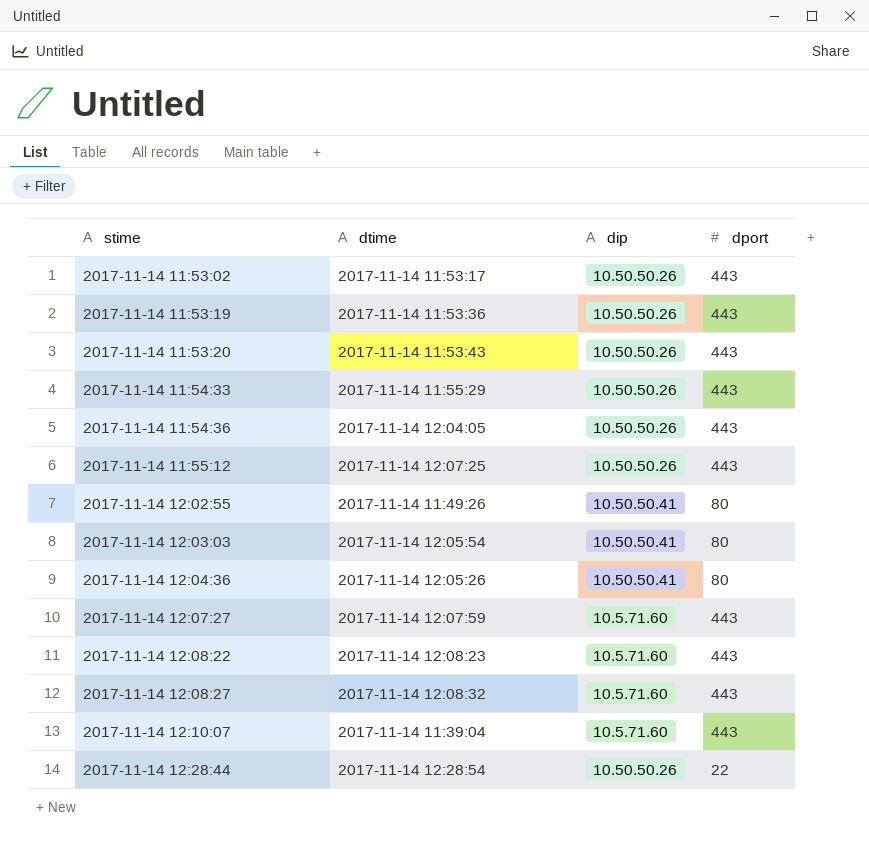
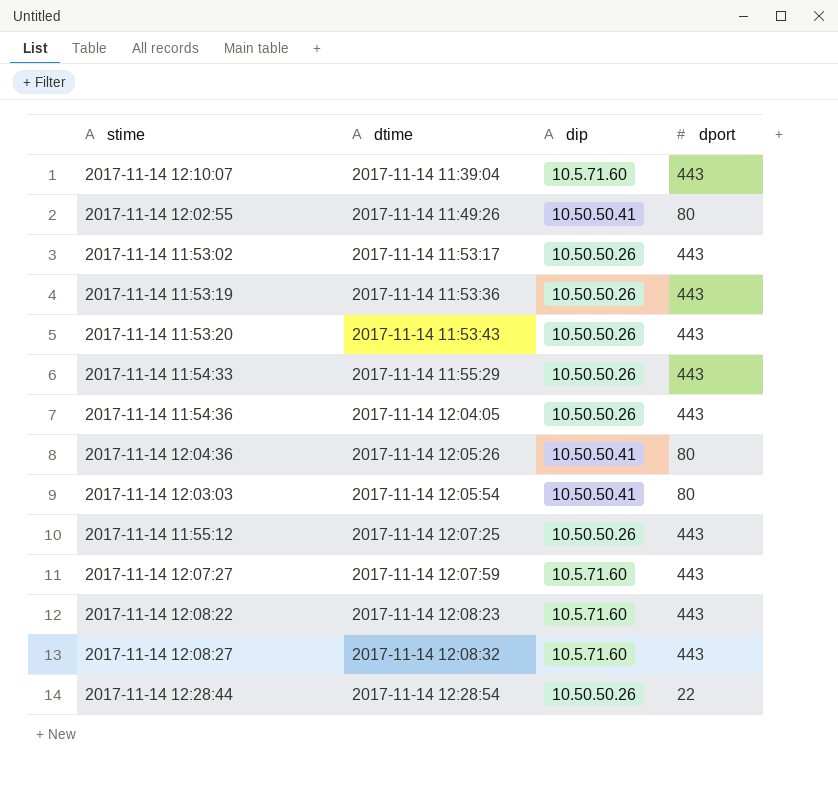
row order: stime ascending -> dtime ascending

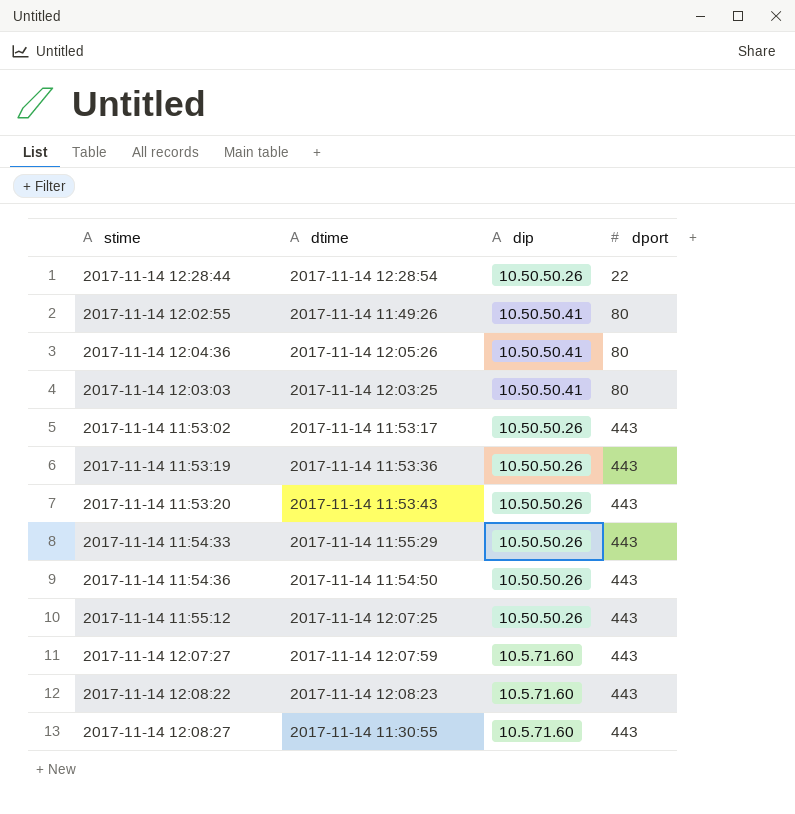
row order: dtime ascending -> dport ascending
row 2017-11-14 12:10:07: 2017-11-14 11:39:04 | 10.5.71.60 | 443 -> none
2017-11-14 12:03:03 | dtime: 2017-11-14 12:05:54 -> 2017-11-14 12:03:25
2017-11-14 11:54:36 | dtime: 2017-11-14 12:04:05 -> 2017-11-14 11:54:50
2017-11-14 12:08:27 | dtime: 2017-11-14 12:08:32 -> 2017-11-14 11:30:55

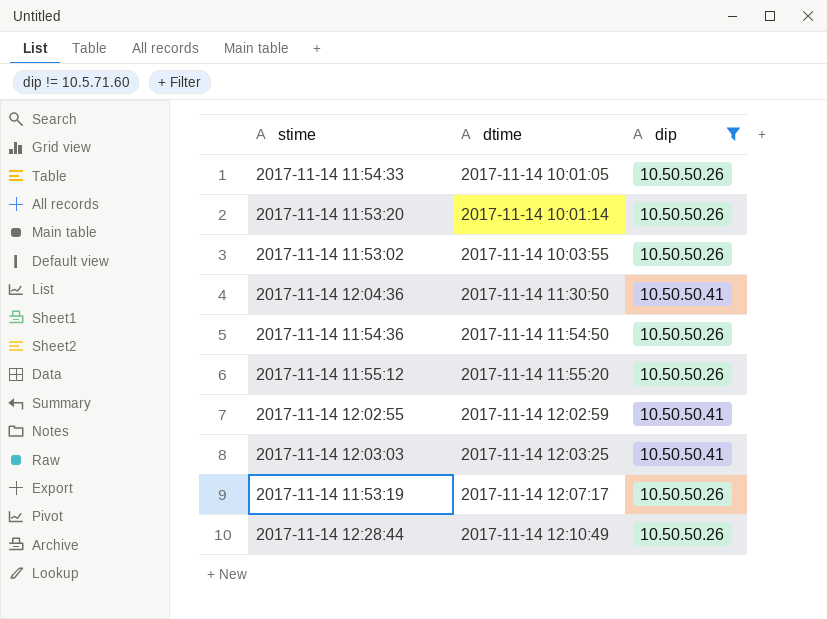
filter: none -> dip != 10.5.71.60
row order: dport ascending -> dtime ascending
column dport | position: 4 -> none
2017-11-14 11:54:33 | dtime: 2017-11-14 11:55:29 -> 2017-11-14 10:01:05
2017-11-14 11:53:20 | dtime: 2017-11-14 11:53:43 -> 2017-11-14 10:01:14
2017-11-14 11:53:02 | dtime: 2017-11-14 11:53:17 -> 2017-11-14 10:03:55
2017-11-14 12:04:36 | dtime: 2017-11-14 12:05:26 -> 2017-11-14 11:30:50
2017-11-14 11:55:12 | dtime: 2017-11-14 12:07:25 -> 2017-11-14 11:55:20
2017-11-14 12:02:55 | dtime: 2017-11-14 11:49:26 -> 2017-11-14 12:02:59
2017-11-14 11:53:19 | dtime: 2017-11-14 11:53:36 -> 2017-11-14 12:07:17
2017-11-14 12:28:44 | dtime: 2017-11-14 12:28:54 -> 2017-11-14 12:10:49

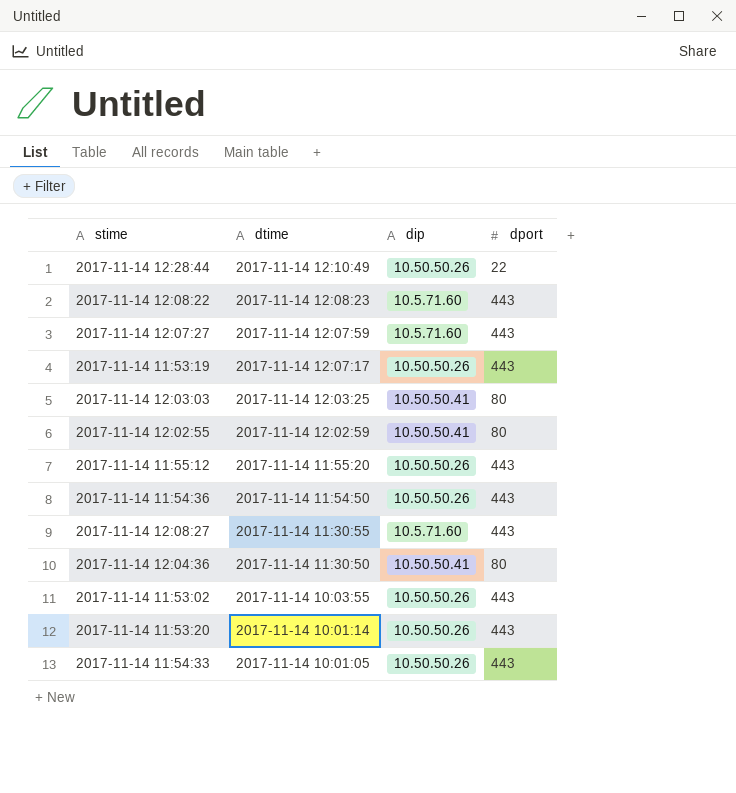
filter: dip != 10.5.71.60 -> none
row order: dtime ascending -> dtime descending
column dport | position: none -> 4

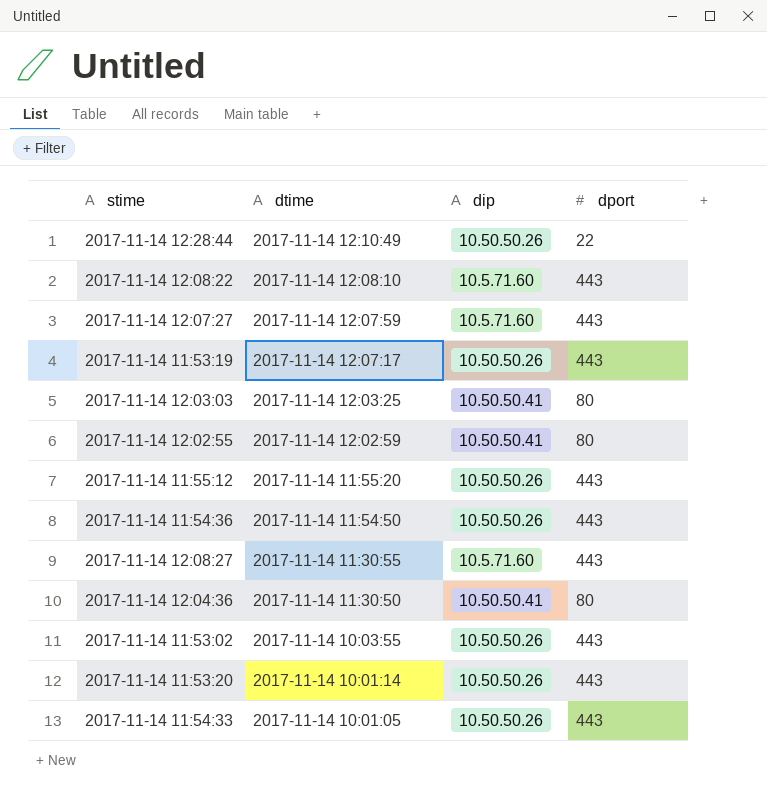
2017-11-14 12:08:22 | dtime: 2017-11-14 12:08:23 -> 2017-11-14 12:08:10

